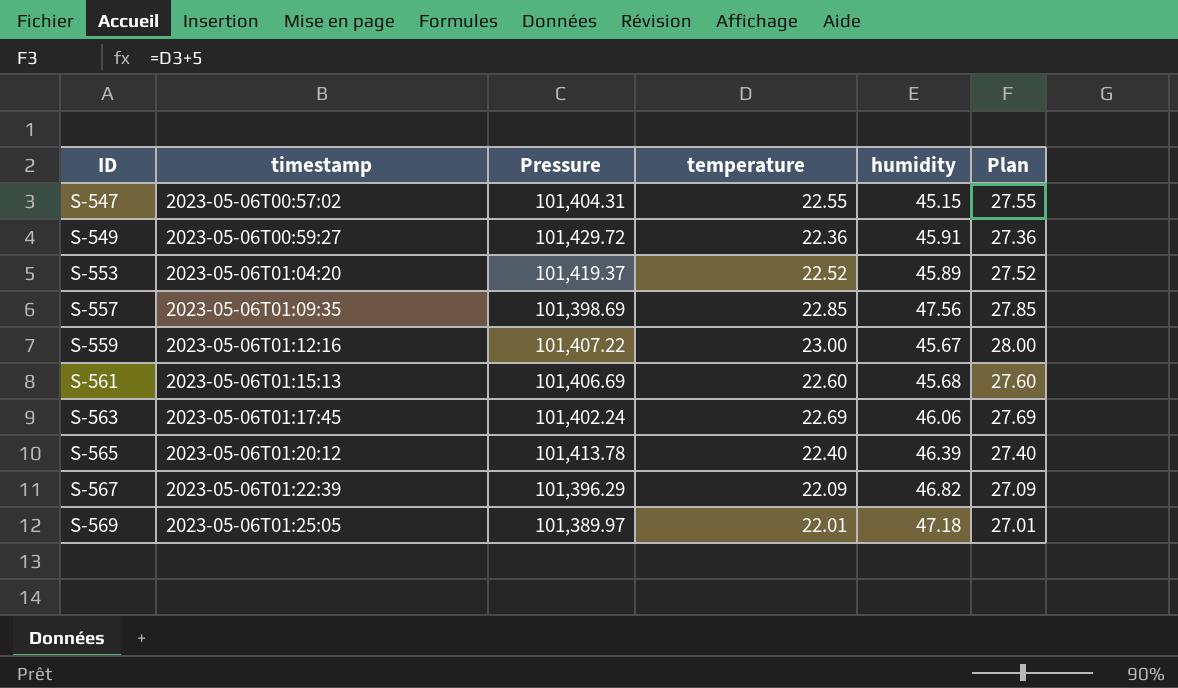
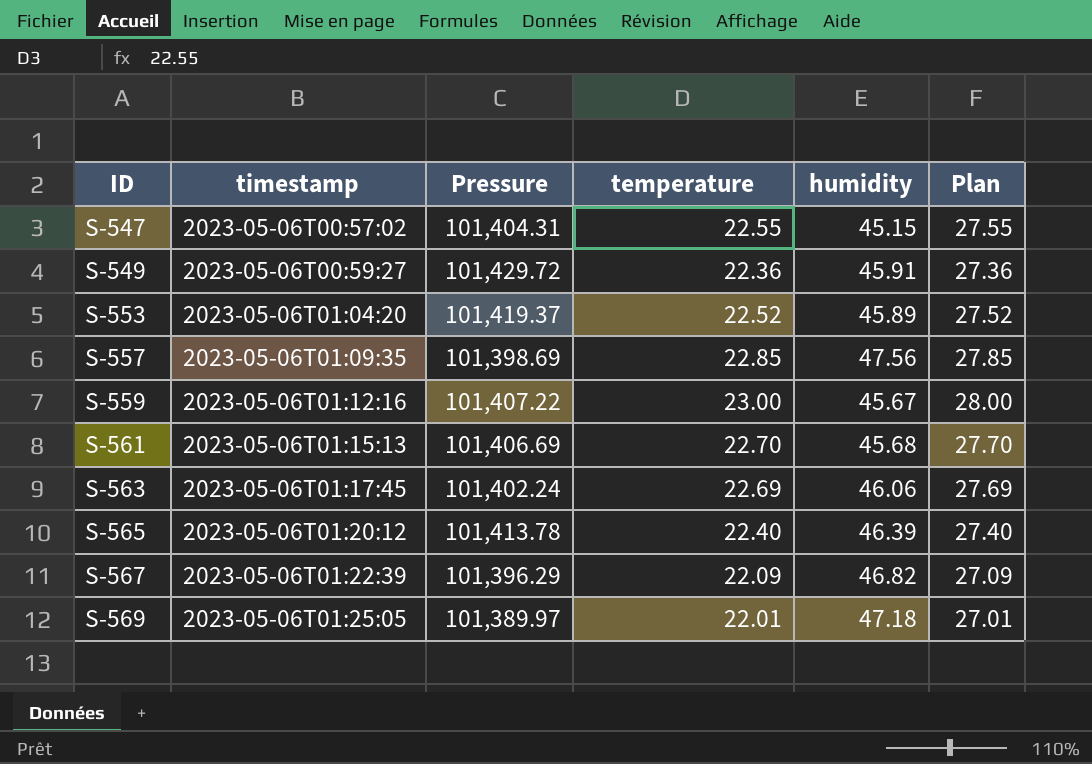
S-561 | temperature: 22.60 -> 22.70
S-561 | Plan: 27.60 -> 27.70

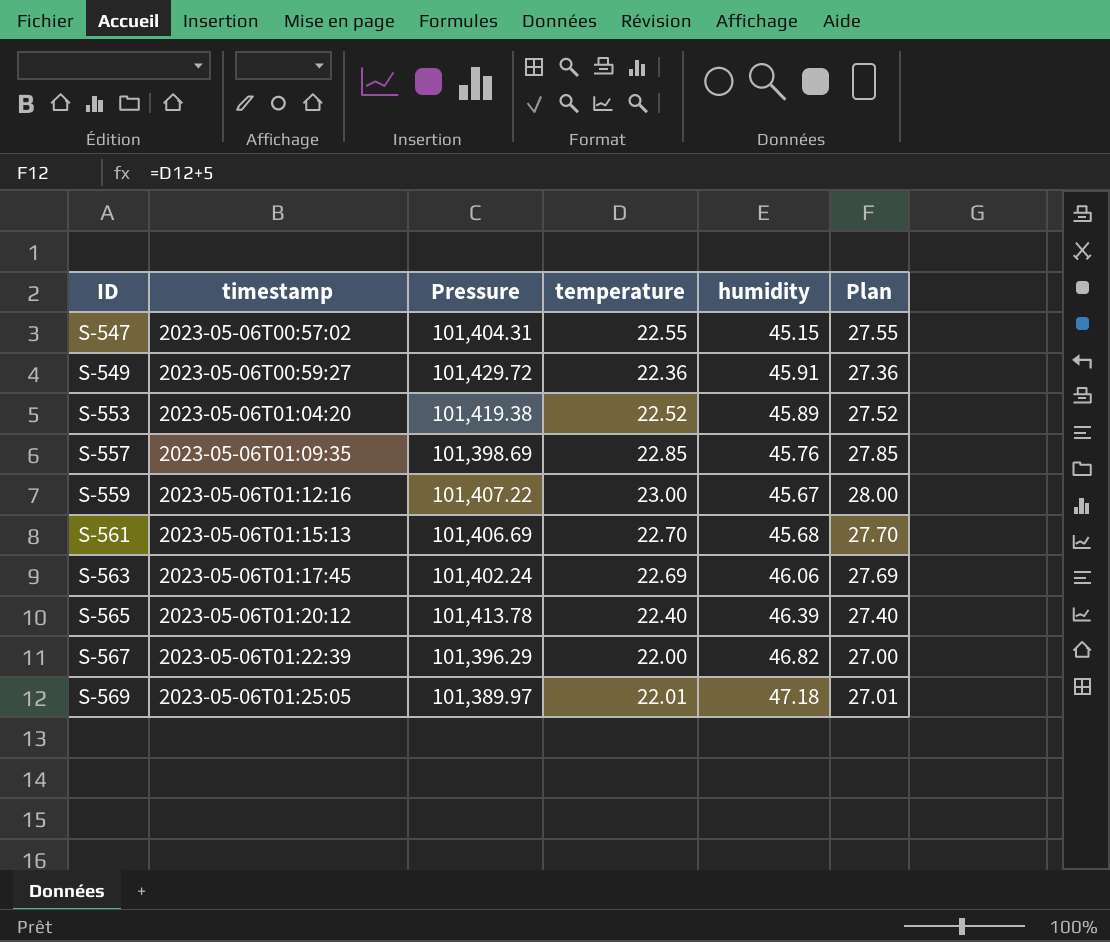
S-553 | Pressure: 101,419.37 -> 101,419.38
S-557 | humidity: 47.56 -> 45.76
S-567 | temperature: 22.09 -> 22.00
S-567 | Plan: 27.09 -> 27.00

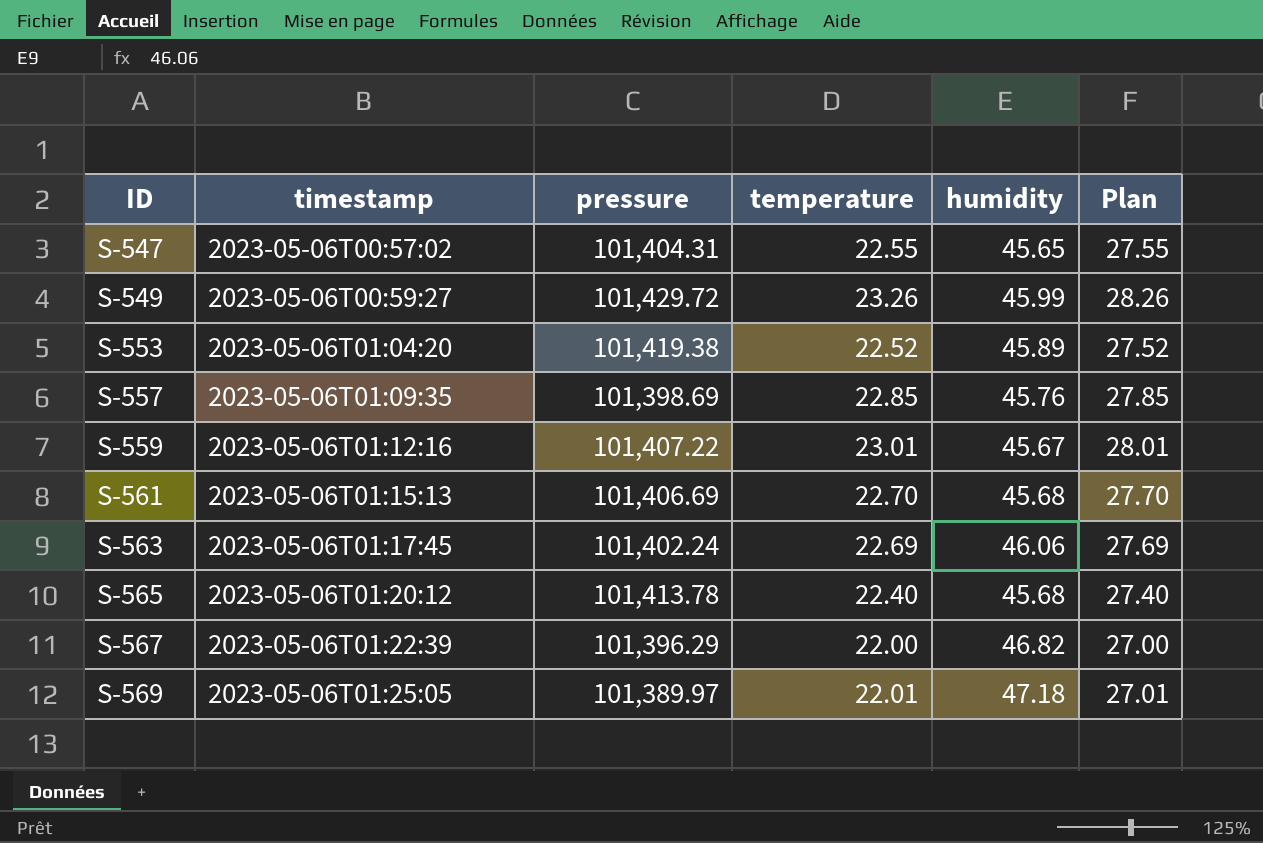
column name: Pressure -> pressure
S-547 | humidity: 45.15 -> 45.65
S-549 | temperature: 22.36 -> 23.26
S-549 | humidity: 45.91 -> 45.99
S-549 | Plan: 27.36 -> 28.26
S-559 | temperature: 23.00 -> 23.01
S-559 | Plan: 28.00 -> 28.01
S-565 | humidity: 46.39 -> 45.68

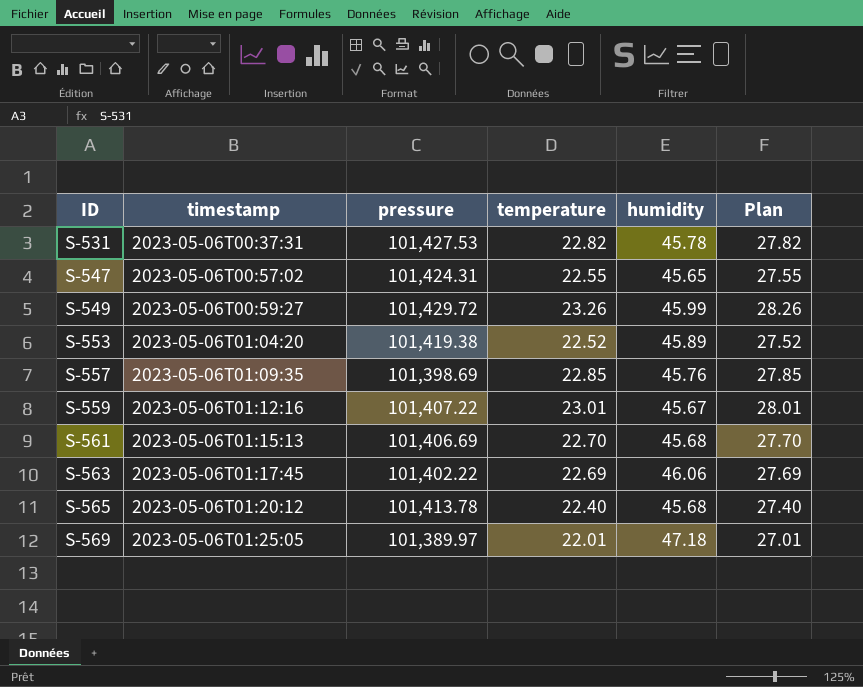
row S-567: 2023-05-06T01:22:39 | 101,396.29 | 22.00 | 46.82 | 27.00 -> none
row S-531: none -> 2023-05-06T00:37:31 | 101,427.53 | 22.82 | 45.78 | 27.82
S-547 | pressure: 101,404.31 -> 101,424.31
S-563 | pressure: 101,402.24 -> 101,402.22

